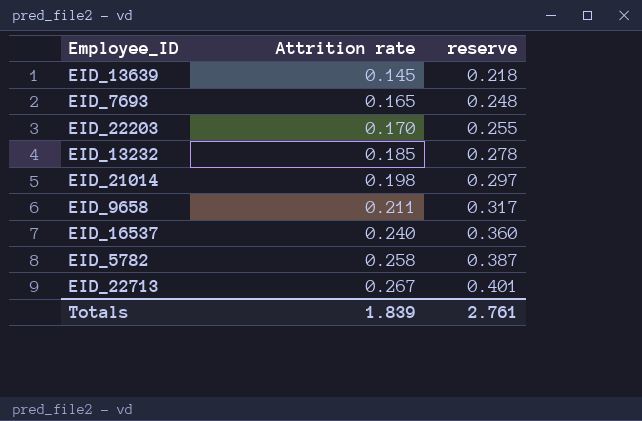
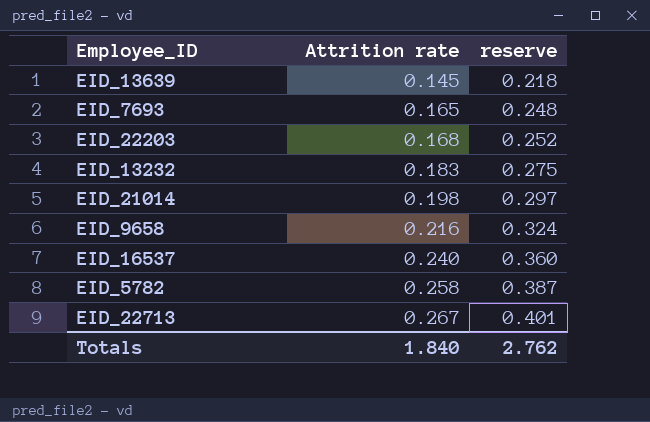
EID_22203 | Attrition rate: 0.170 -> 0.168
EID_22203 | reserve: 0.255 -> 0.252
EID_13232 | Attrition rate: 0.185 -> 0.183
EID_13232 | reserve: 0.278 -> 0.275
EID_9658 | Attrition rate: 0.211 -> 0.216
EID_9658 | reserve: 0.317 -> 0.324
Totals | Attrition rate: 1.839 -> 1.840
Totals | reserve: 2.761 -> 2.762

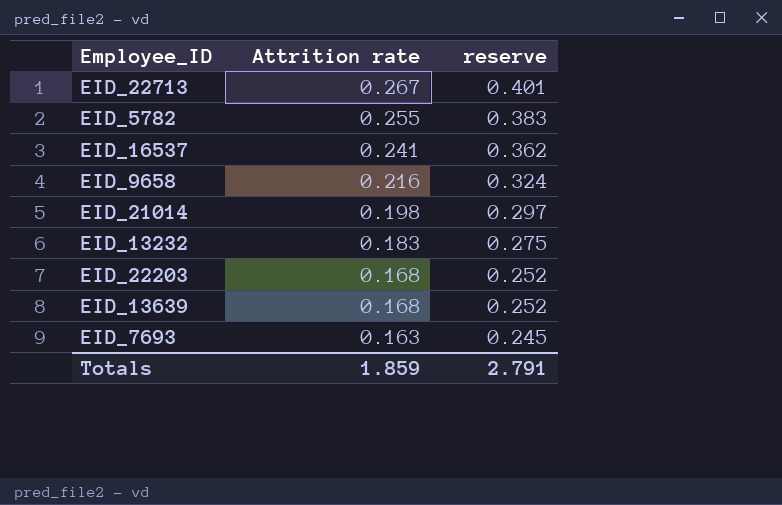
row order: Attrition rate ascending -> Attrition rate descending
EID_5782 | Attrition rate: 0.258 -> 0.255
EID_5782 | reserve: 0.387 -> 0.383
EID_16537 | Attrition rate: 0.240 -> 0.241
EID_16537 | reserve: 0.360 -> 0.362
EID_13639 | Attrition rate: 0.145 -> 0.168
EID_13639 | reserve: 0.218 -> 0.252
EID_7693 | Attrition rate: 0.165 -> 0.163
EID_7693 | reserve: 0.248 -> 0.245
Totals | Attrition rate: 1.840 -> 1.859
Totals | reserve: 2.762 -> 2.791

